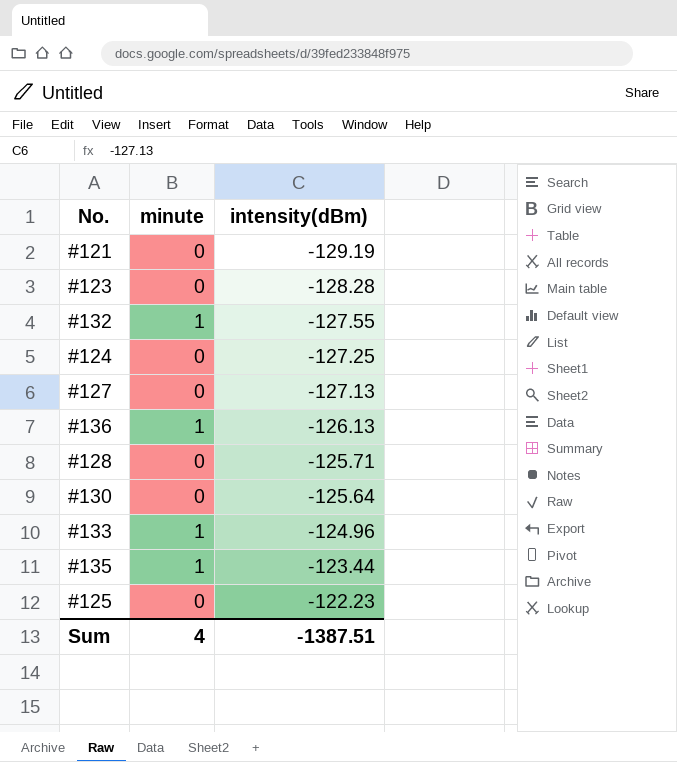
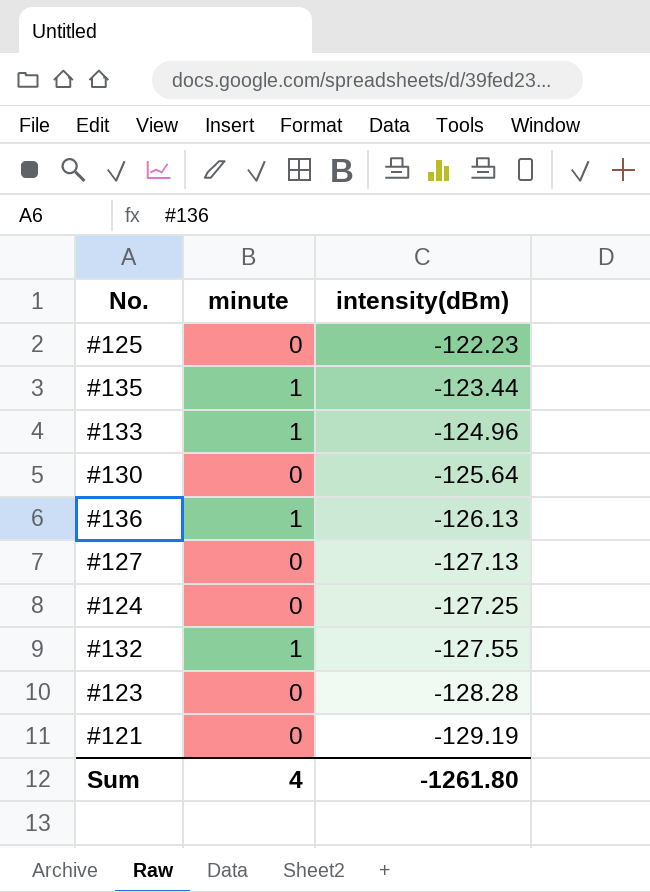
row order: intensity(dBm) ascending -> intensity(dBm) descending
row #128: 0 | -125.71 -> none
Sum | intensity(dBm): -1387.51 -> -1261.80

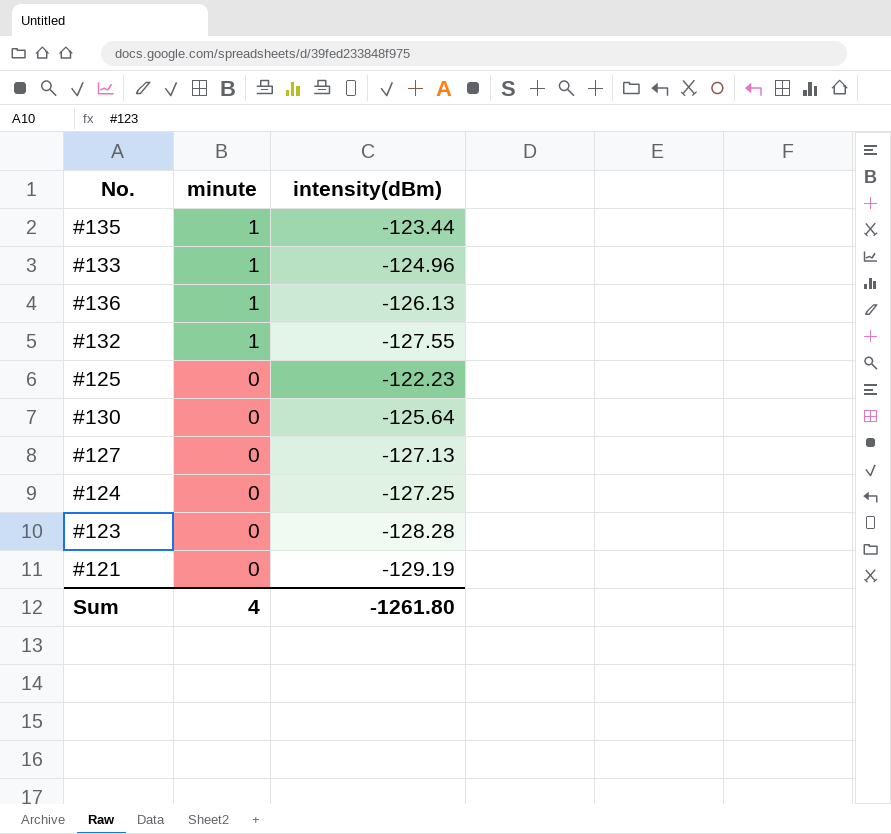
row order: intensity(dBm) descending -> minute descending

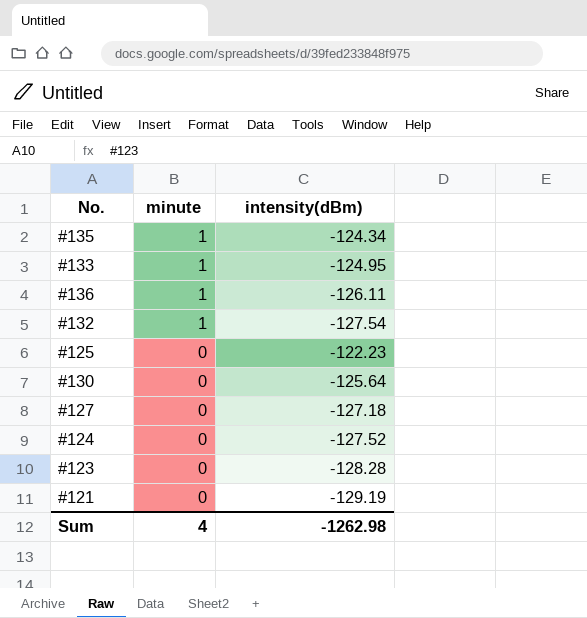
#135 | intensity(dBm): -123.44 -> -124.34
#133 | intensity(dBm): -124.96 -> -124.95
#136 | intensity(dBm): -126.13 -> -126.11
#132 | intensity(dBm): -127.55 -> -127.54
#127 | intensity(dBm): -127.13 -> -127.18
#124 | intensity(dBm): -127.25 -> -127.52
Sum | intensity(dBm): -1261.80 -> -1262.98

